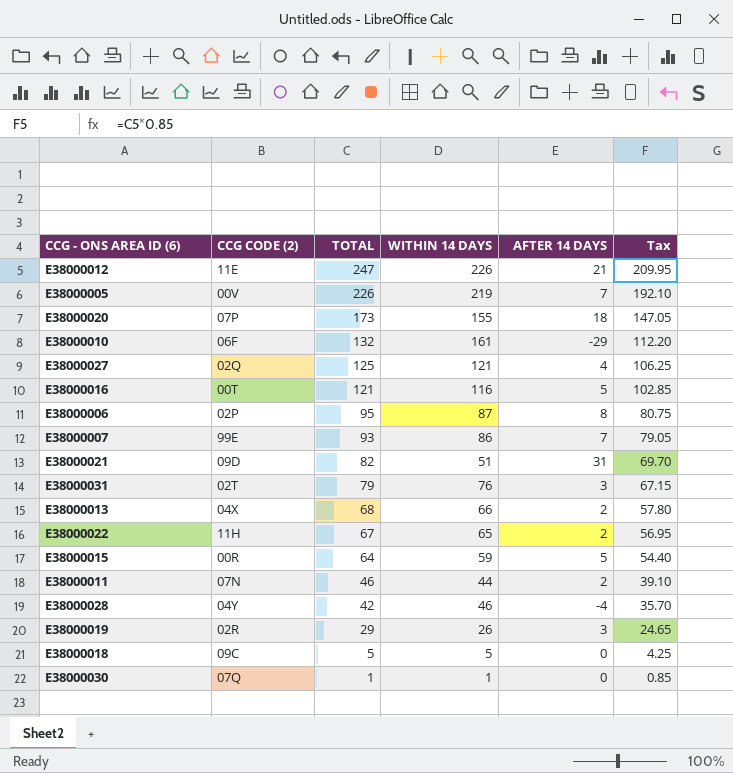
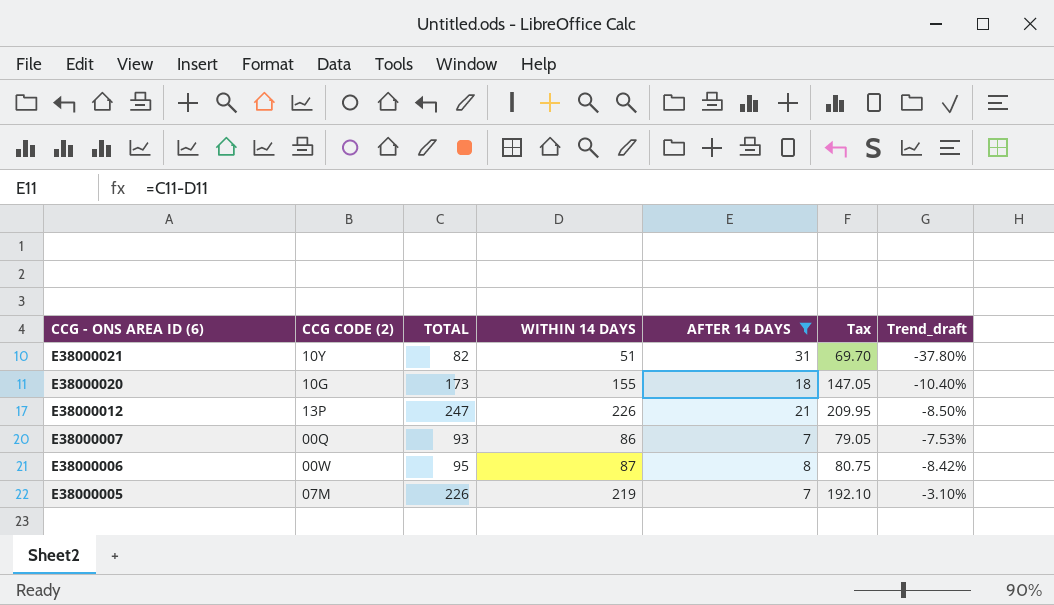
filter: none -> AFTER 14 DAYS >= 7
row order: TOTAL descending -> CCG - ONS AREA ID (6) descending
column Trend_draft | formula: none -> ([WITHIN 14 DAYS] - [TOTAL]) / [TOTAL]
E38000021 | CCG CODE (2): 09D -> 10Y
E38000020 | CCG CODE (2): 07P -> 10G
E38000012 | CCG CODE (2): 11E -> 13P
E38000007 | CCG CODE (2): 99E -> 00Q
E38000006 | CCG CODE (2): 02P -> 00W
E38000005 | CCG CODE (2): 00V -> 07M

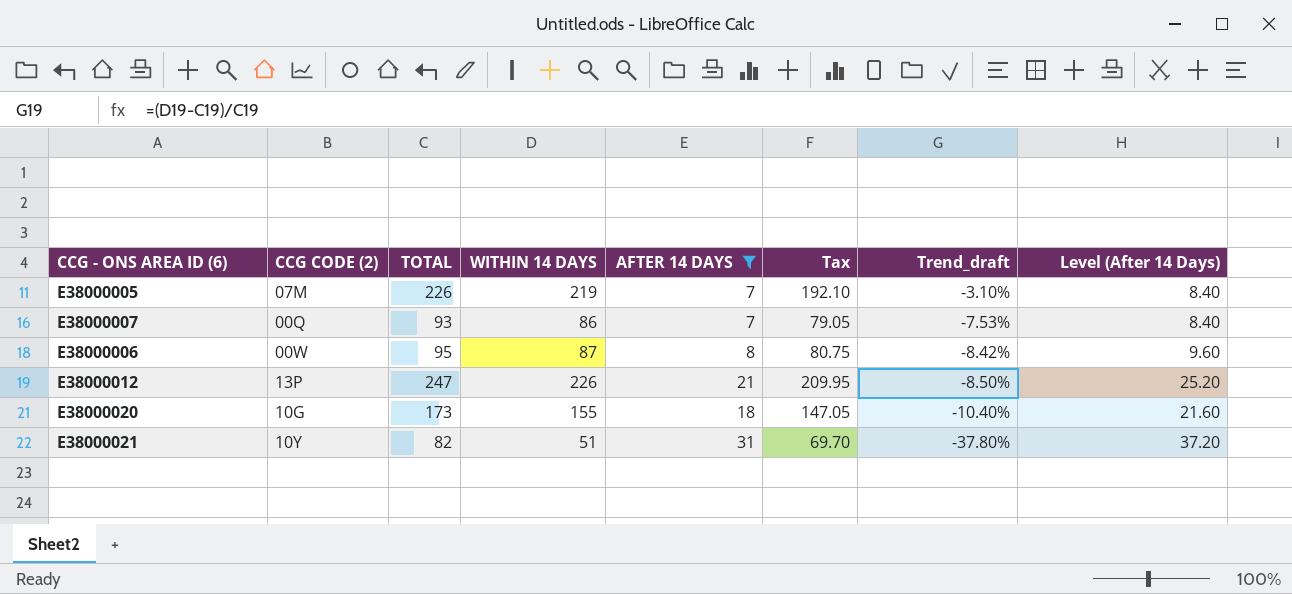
row order: CCG - ONS AREA ID (6) descending -> Trend_draft descending
column Level (After 14 Days) | formula: none -> [AFTER 14 DAYS] * 1.2

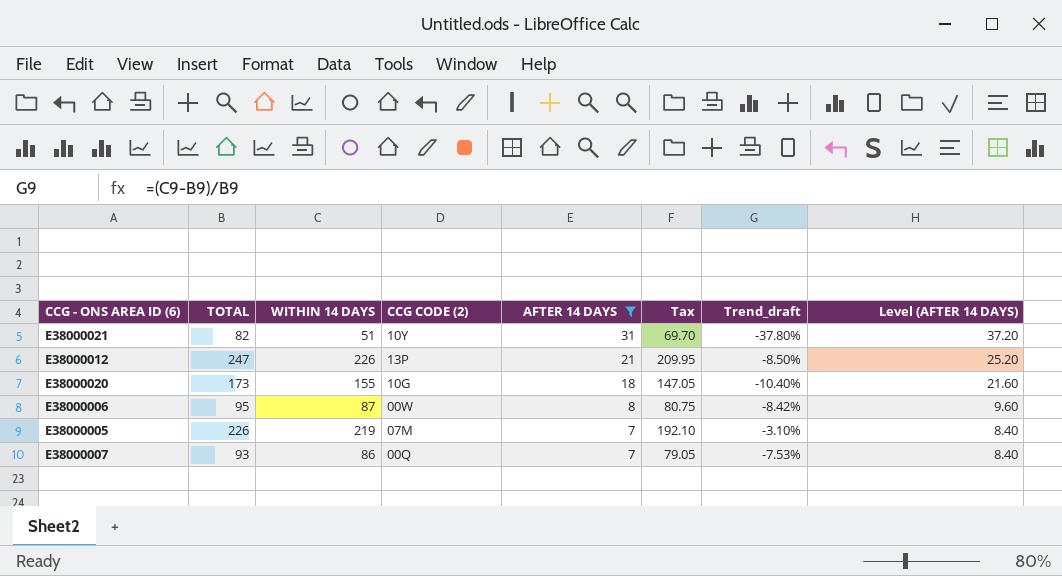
row order: Trend_draft descending -> AFTER 14 DAYS descending
column CCG CODE (2) | position: 2 -> 4
column name: Level (After 14 Days) -> Level (AFTER 14 DAYS)

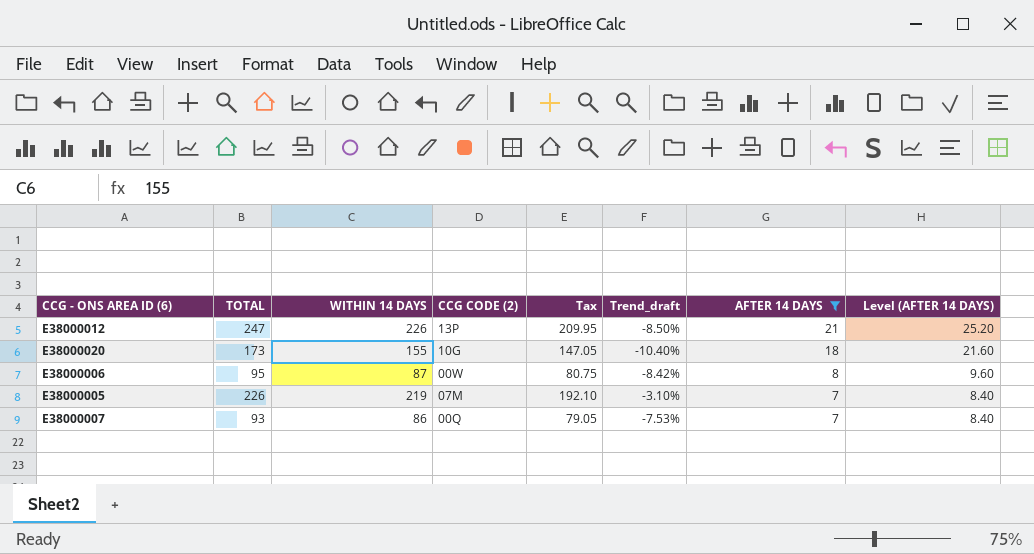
column AFTER 14 DAYS | position: 5 -> 7
row E38000021: 82 | 51 | 10Y | 31 | 69.70 | -37.80% | 37.20 -> none

